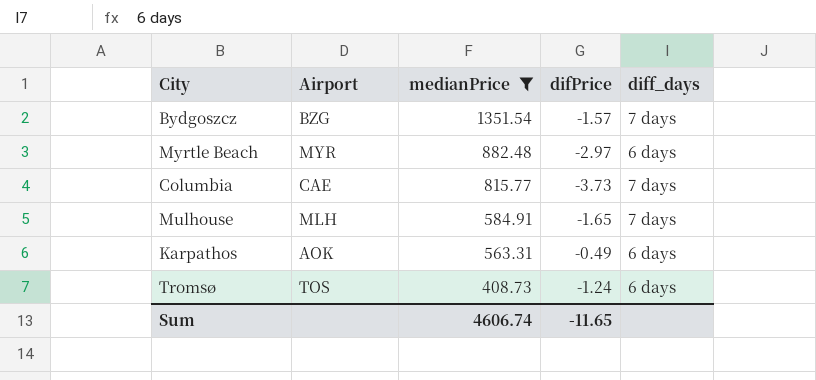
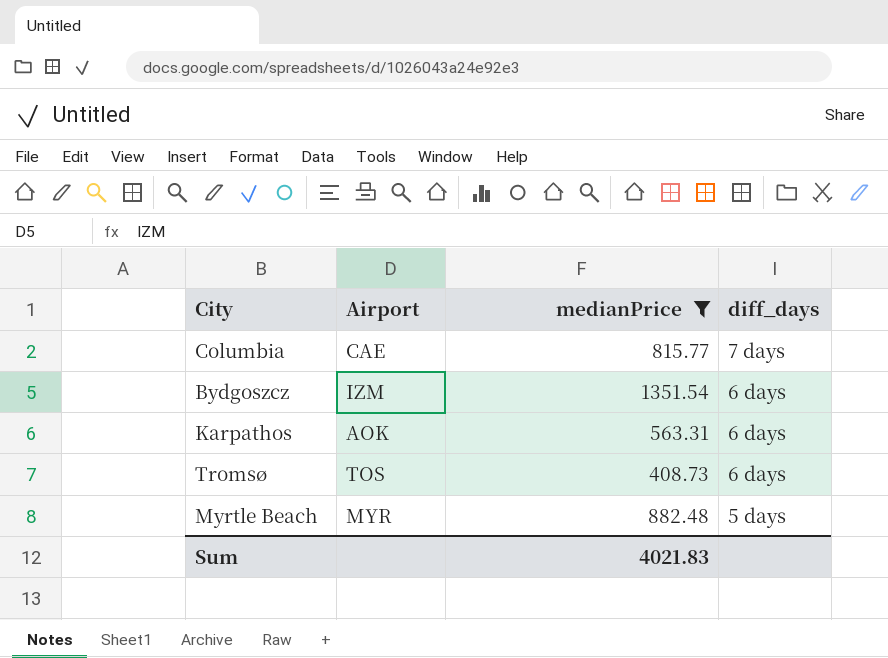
row order: medianPrice descending -> diff_days descending
column difPrice | position: 4 -> none
row Mulhouse: MLH | 584.91 | -1.65 | 7 days -> none
Bydgoszcz | Airport: BZG -> IZM
Bydgoszcz | diff_days: 7 days -> 6 days
Myrtle Beach | diff_days: 6 days -> 5 days
Sum | medianPrice: 4606.74 -> 4021.83

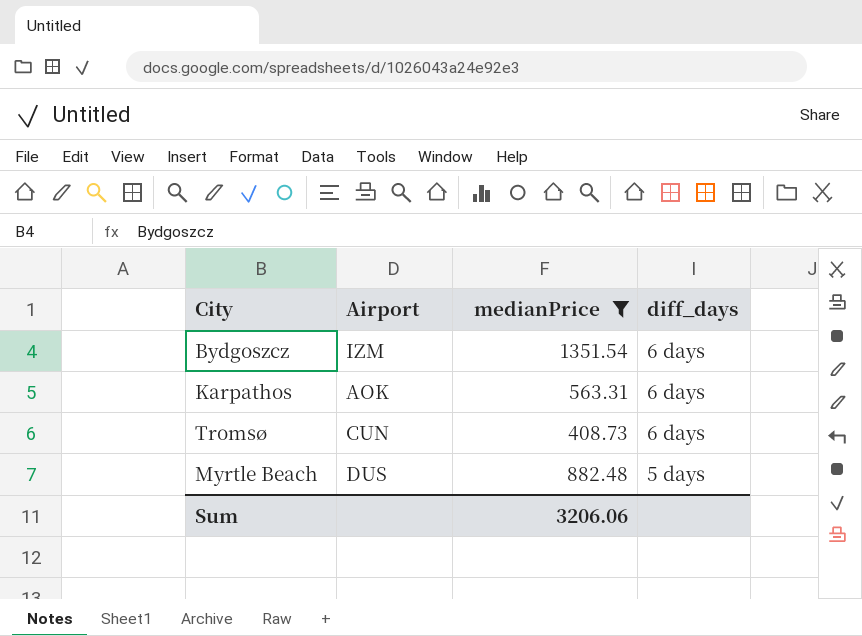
row Columbia: CAE | 815.77 | 7 days -> none
Tromsø | Airport: TOS -> CUN
Myrtle Beach | Airport: MYR -> DUS
Sum | medianPrice: 4021.83 -> 3206.06

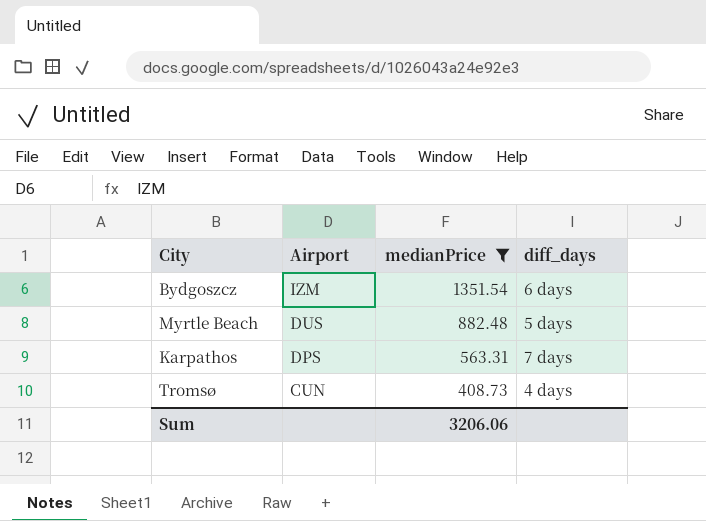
row order: diff_days descending -> Airport descending
Karpathos | Airport: AOK -> DPS
Karpathos | diff_days: 6 days -> 7 days
Tromsø | diff_days: 6 days -> 4 days

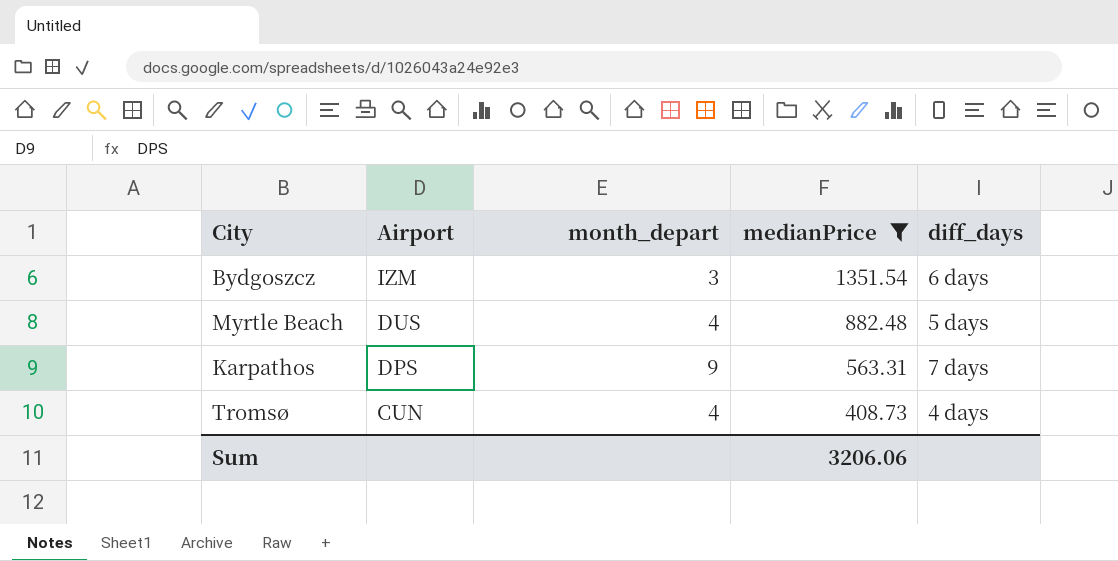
column month_depart | position: none -> 3

